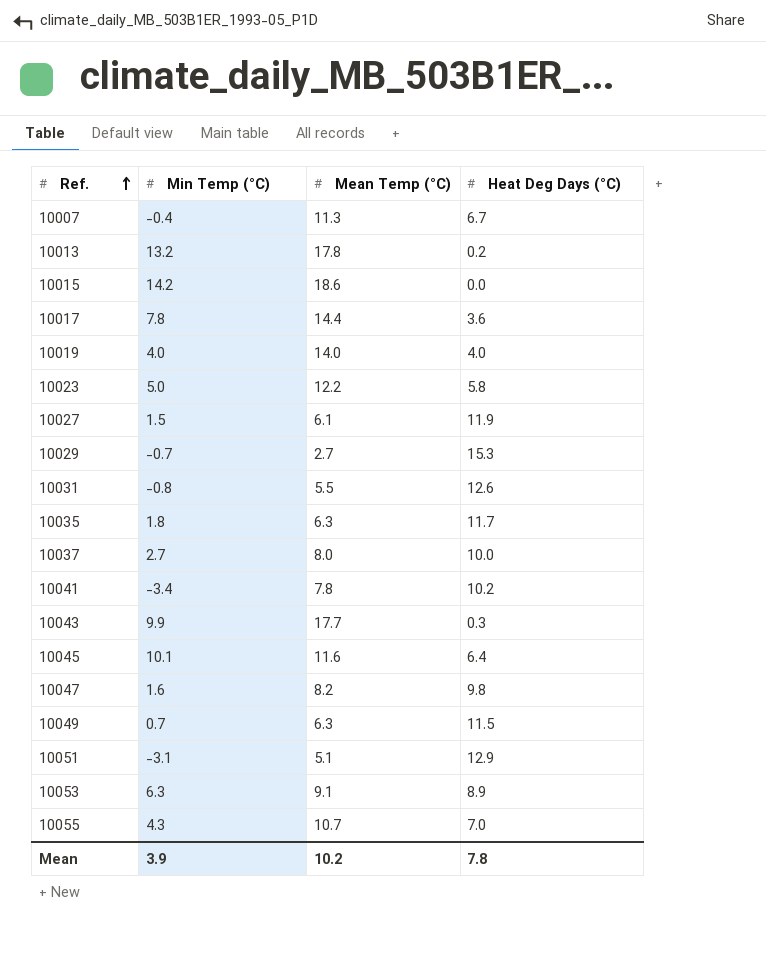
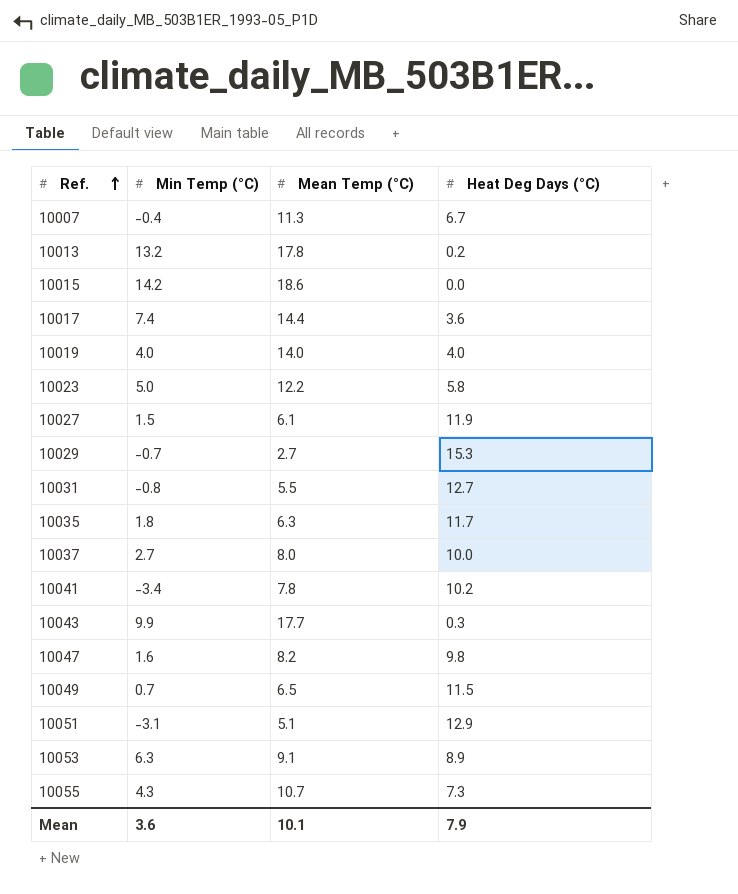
row 10045: 10.1 | 11.6 | 6.4 -> none
10017 | Min Temp (°C): 7.8 -> 7.4
10031 | Heat Deg Days (°C): 12.6 -> 12.7
10049 | Mean Temp (°C): 6.3 -> 6.5
10055 | Heat Deg Days (°C): 7.0 -> 7.3
Mean | Min Temp (°C): 3.9 -> 3.6
Mean | Mean Temp (°C): 10.2 -> 10.1
Mean | Heat Deg Days (°C): 7.8 -> 7.9

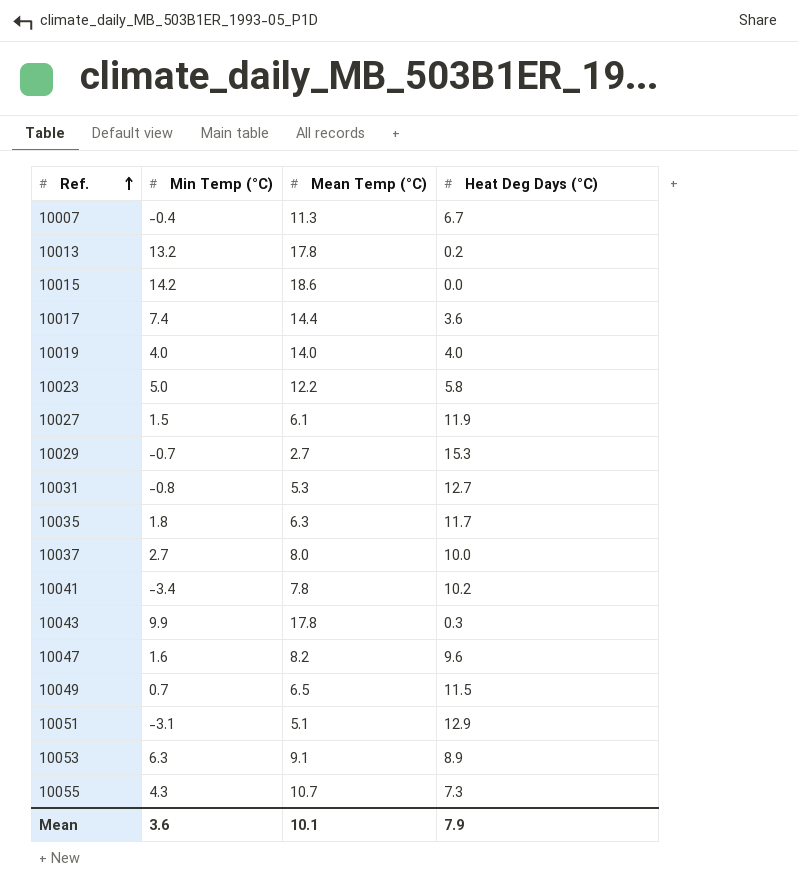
10031 | Mean Temp (°C): 5.5 -> 5.3
10043 | Mean Temp (°C): 17.7 -> 17.8
10047 | Heat Deg Days (°C): 9.8 -> 9.6

